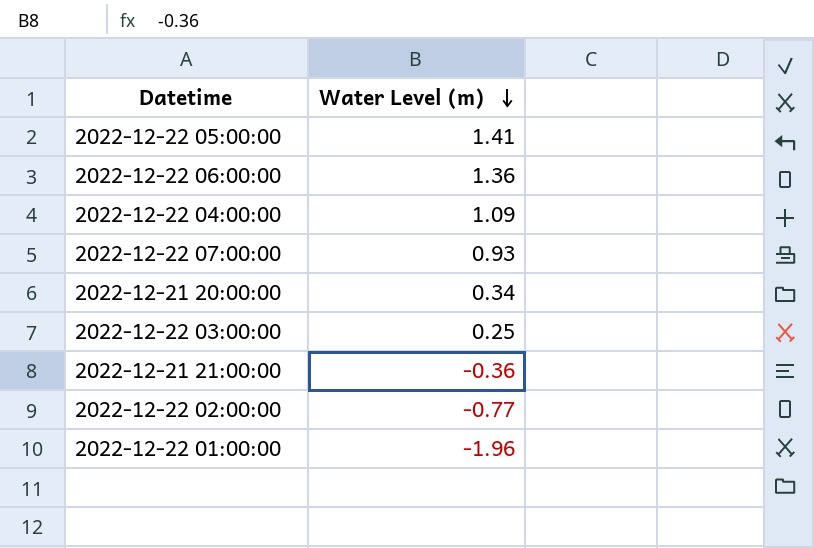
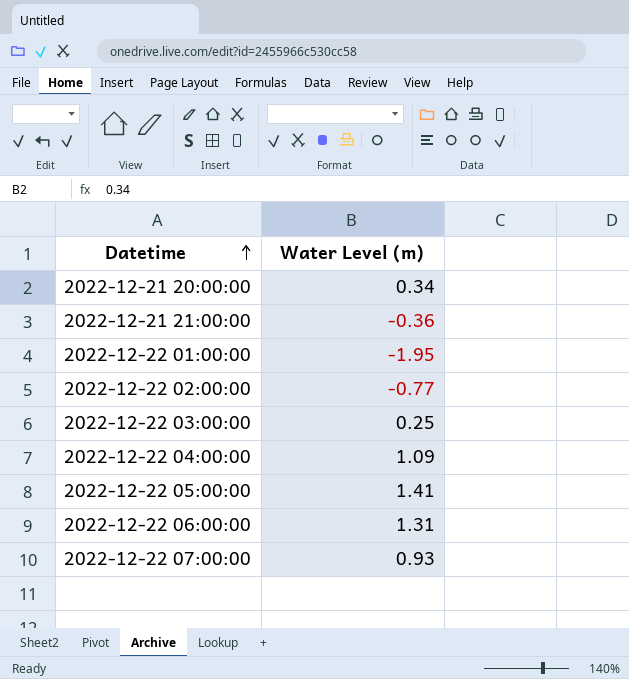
row order: Water Level (m) descending -> Datetime ascending
2022-12-22 01:00:00 | Water Level (m): -1.96 -> -1.95
2022-12-22 06:00:00 | Water Level (m): 1.36 -> 1.31

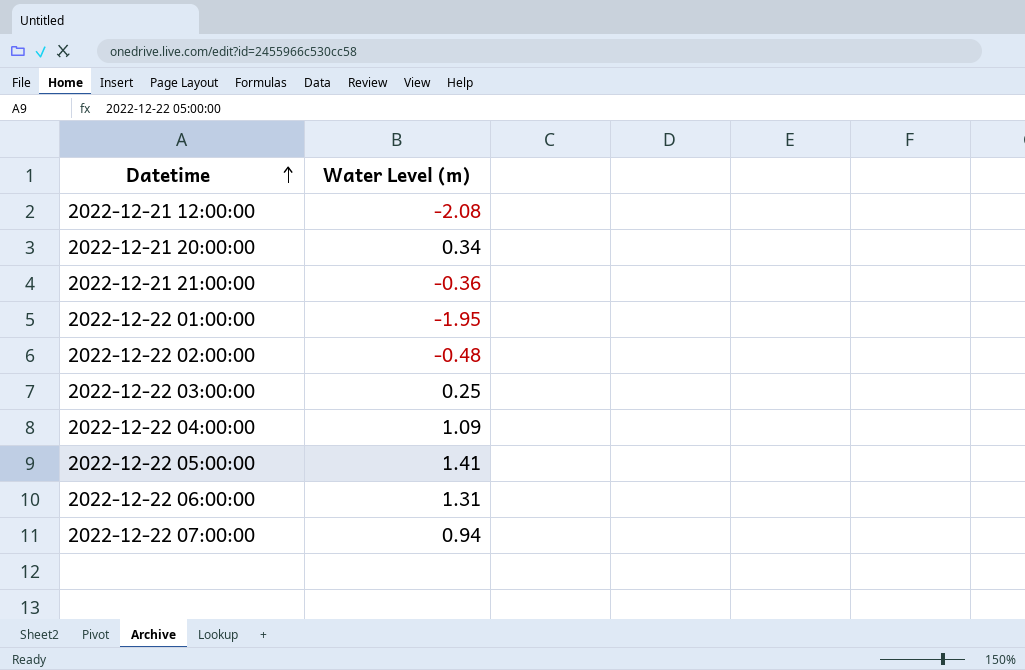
row 2022-12-21 12:00:00: none -> -2.08
2022-12-22 02:00:00 | Water Level (m): -0.77 -> -0.48
2022-12-22 07:00:00 | Water Level (m): 0.93 -> 0.94

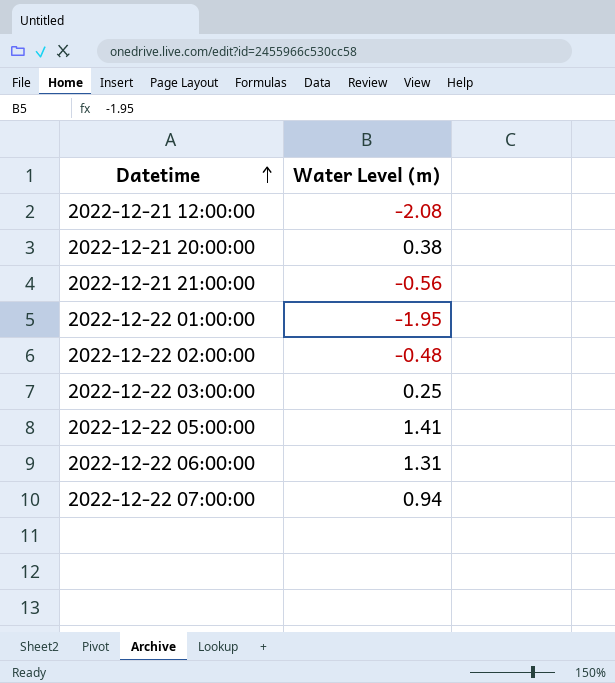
row 2022-12-22 04:00:00: 1.09 -> none
2022-12-21 20:00:00 | Water Level (m): 0.34 -> 0.38
2022-12-21 21:00:00 | Water Level (m): -0.36 -> -0.56

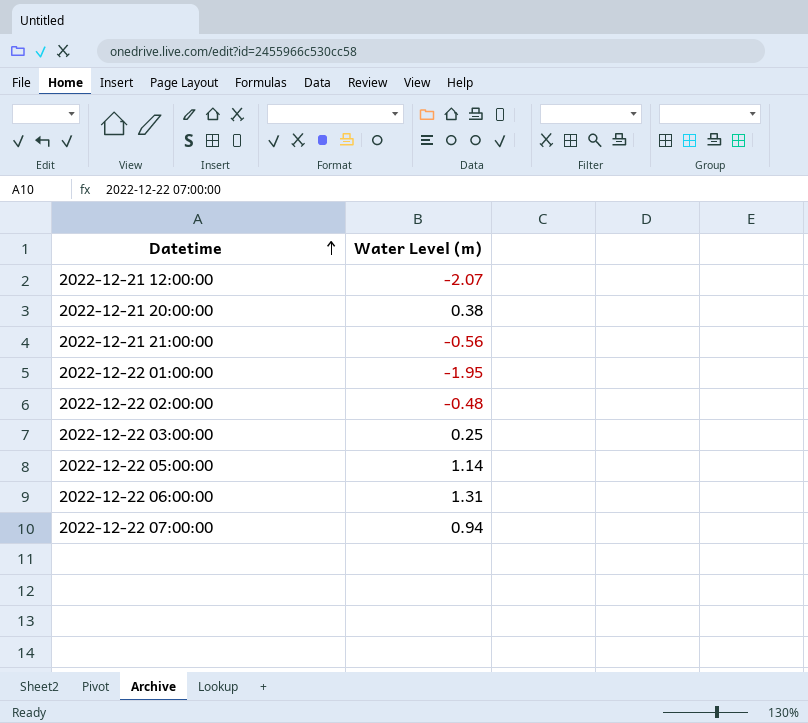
2022-12-21 12:00:00 | Water Level (m): -2.08 -> -2.07
2022-12-22 05:00:00 | Water Level (m): 1.41 -> 1.14

